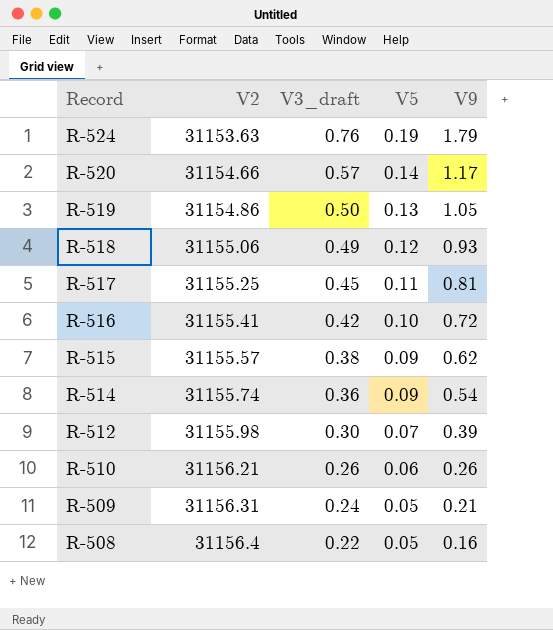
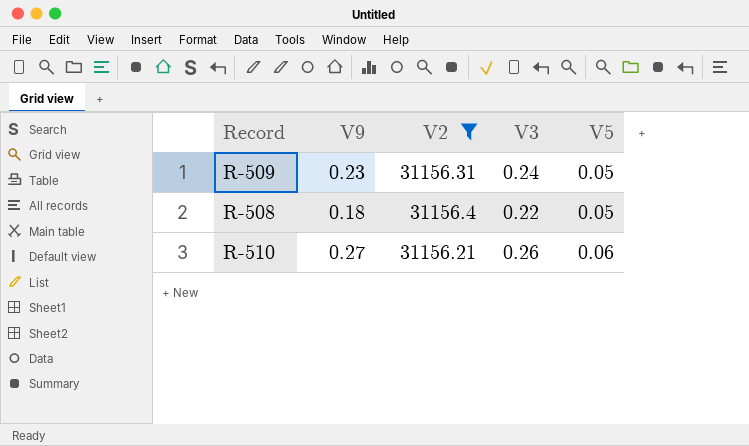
filter: none -> V2 >= 31156.21
row order: Record descending -> V5 ascending
column V9 | position: 5 -> 2
column name: V3_draft -> V3
R-509 | V9: 0.21 -> 0.23
R-508 | V9: 0.16 -> 0.18
R-510 | V9: 0.26 -> 0.27

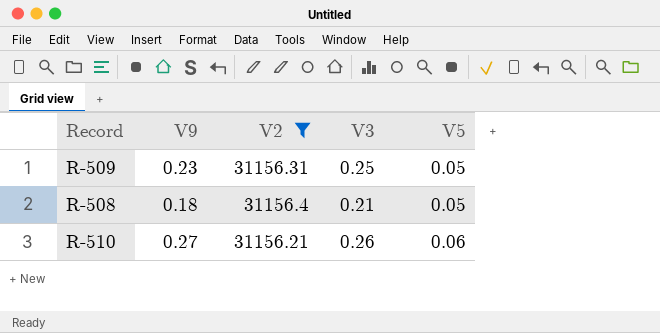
R-509 | V3: 0.24 -> 0.25
R-508 | V3: 0.22 -> 0.21

